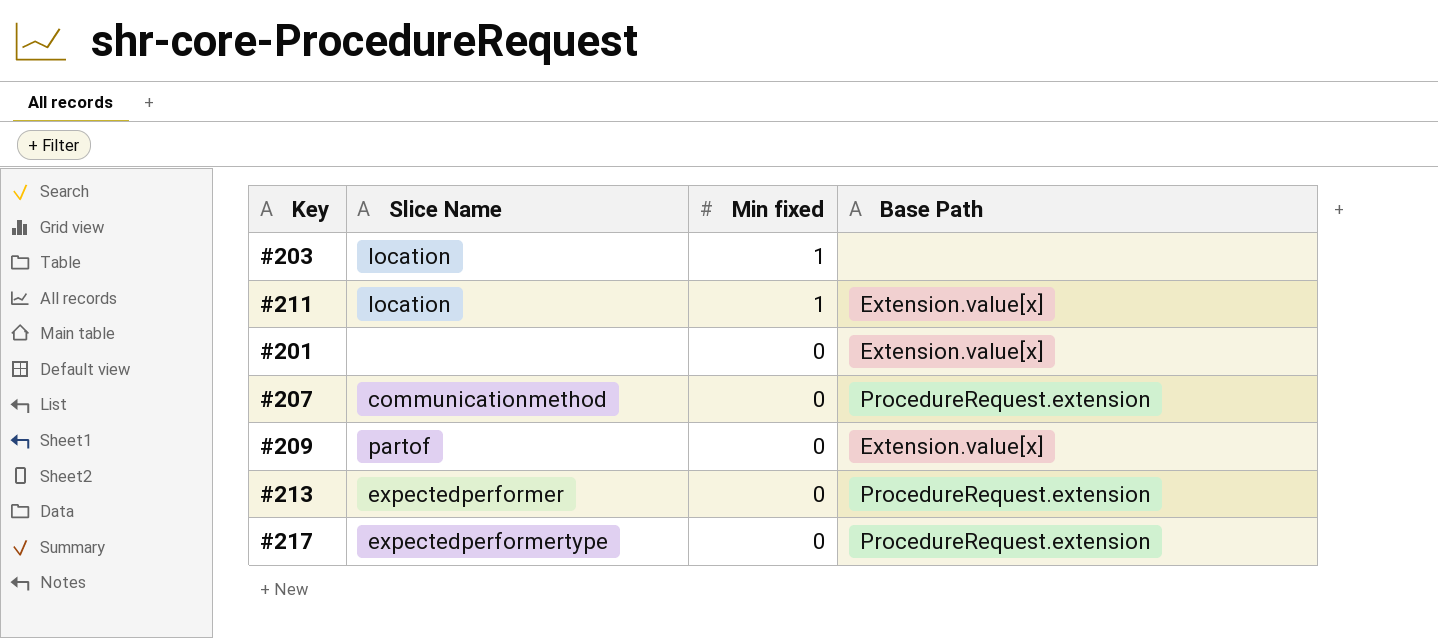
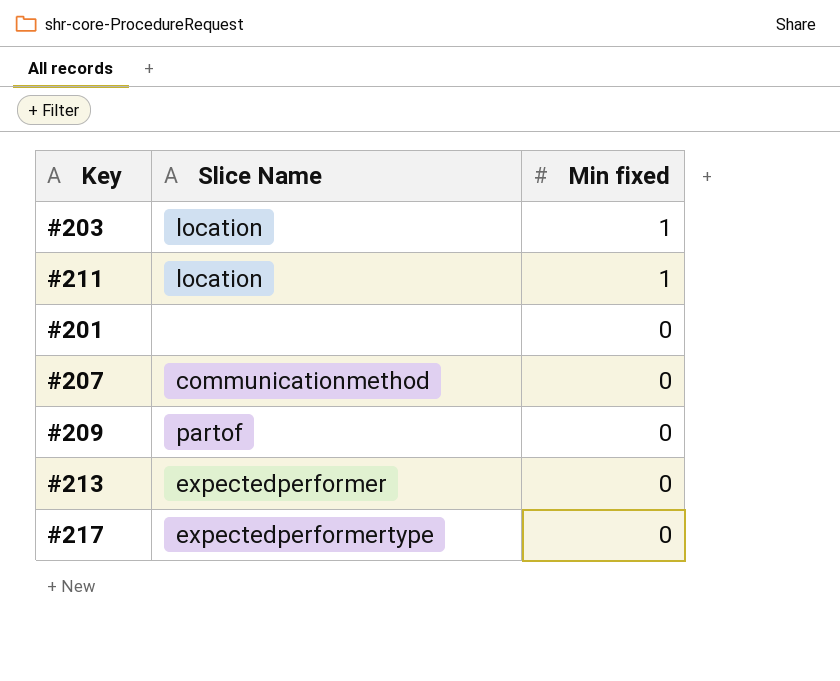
column Base Path | position: 4 -> none

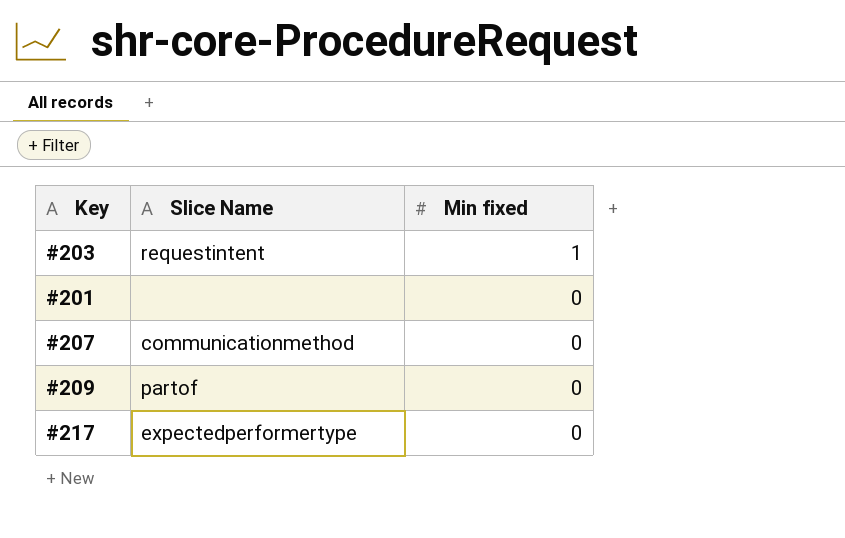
row #211: location | 1 -> none
row #213: expectedperformer | 0 -> none
#203 | Slice Name: location -> requestintent

